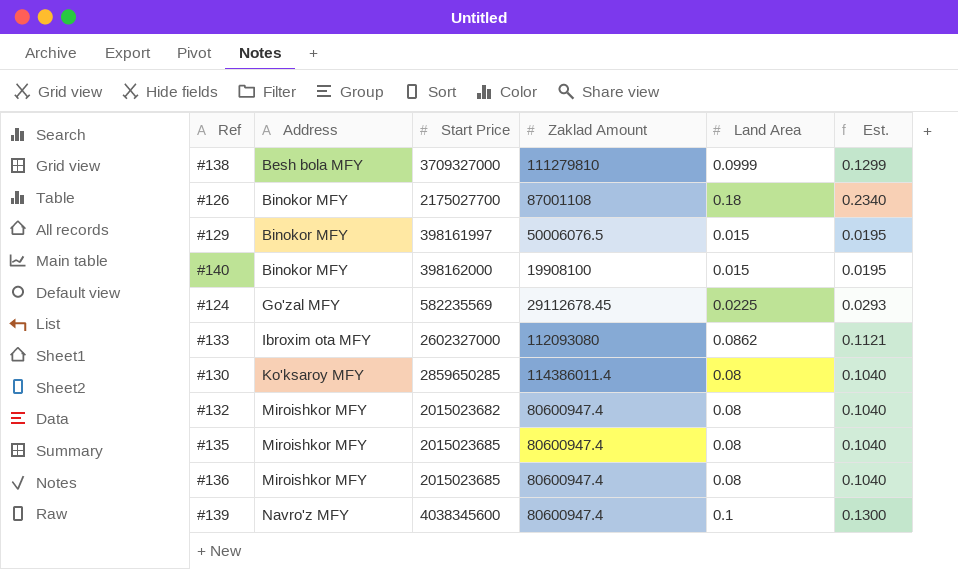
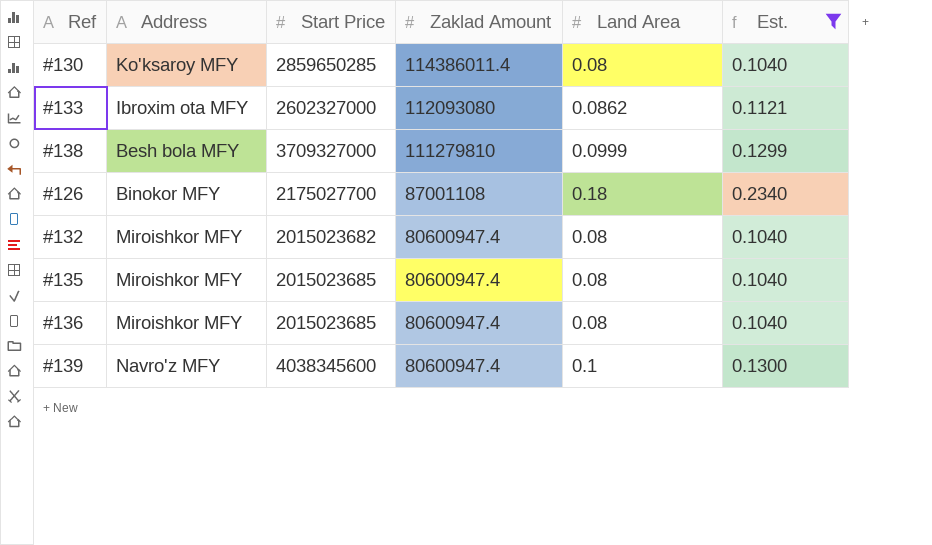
filter: none -> Est. >= 0.1040
row order: Address ascending -> Zaklad Amount descending

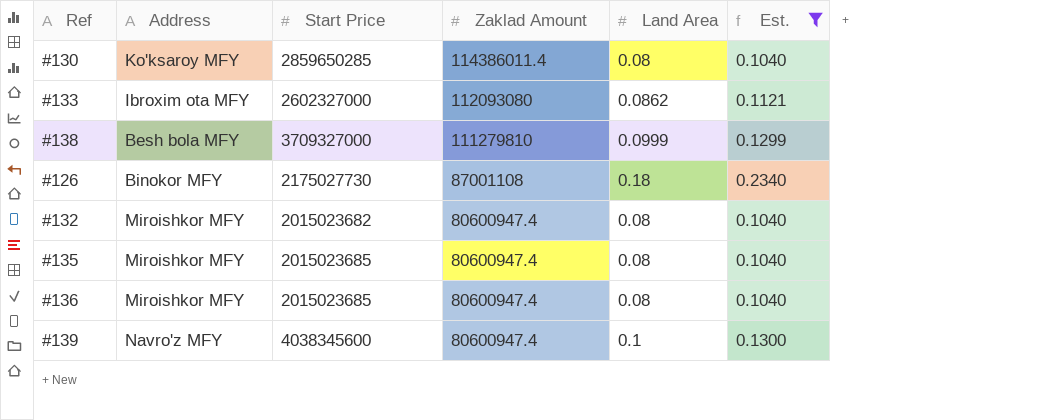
#126 | Start Price: 2175027700 -> 2175027730

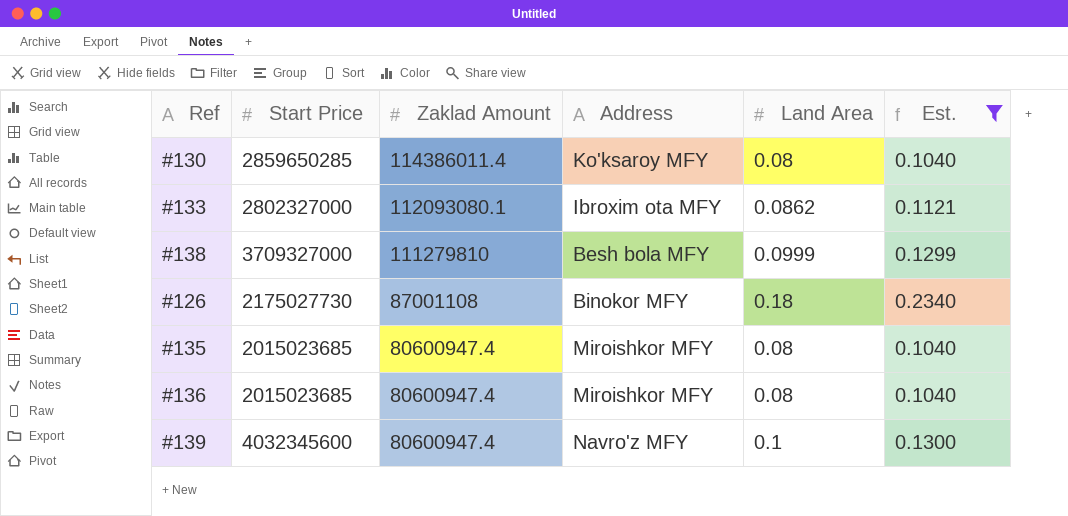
column Address | position: 2 -> 4
row #132: Miroishkor MFY | 2015023682 | 80600947.4 | 0.08 | 0.1040 -> none
#133 | Start Price: 2602327000 -> 2802327000
#133 | Zaklad Amount: 112093080 -> 112093080.1
#139 | Start Price: 4038345600 -> 4032345600

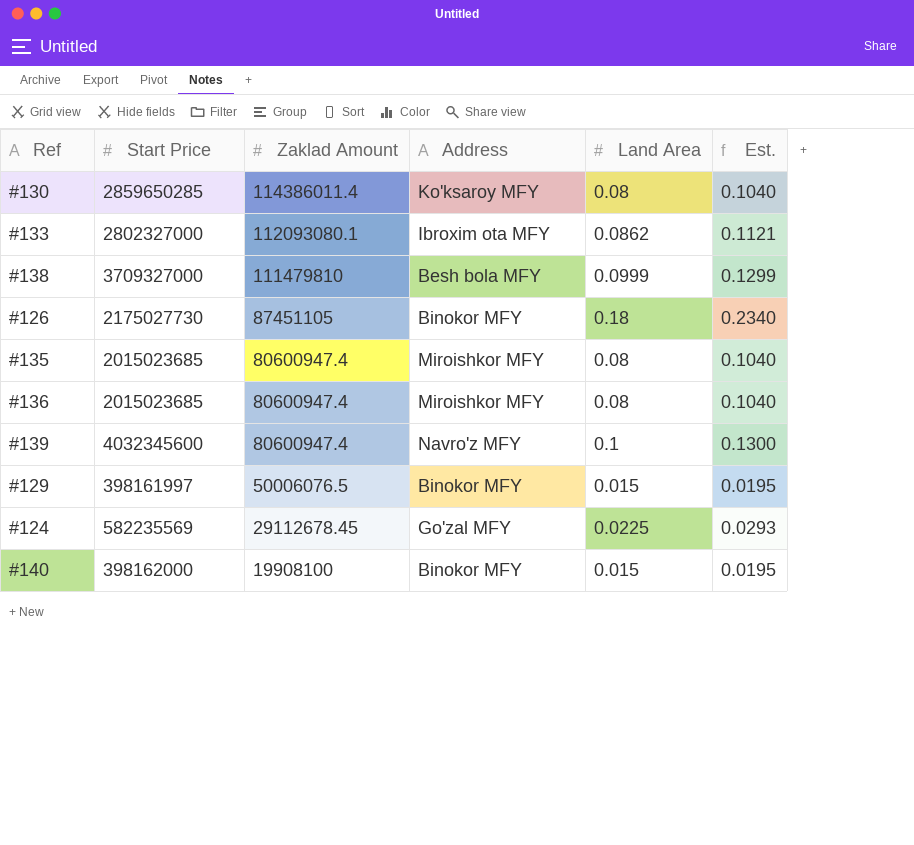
filter: Est. >= 0.1040 -> none
#138 | Zaklad Amount: 111279810 -> 111479810
#126 | Zaklad Amount: 87001108 -> 87451105

